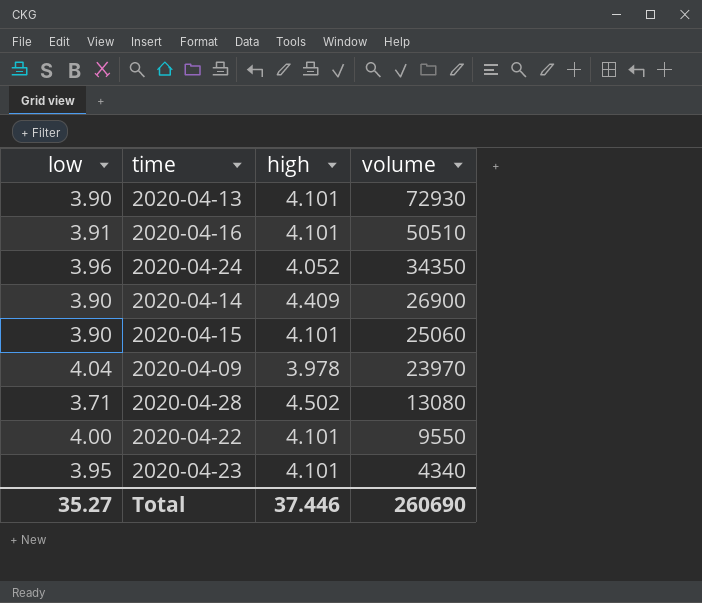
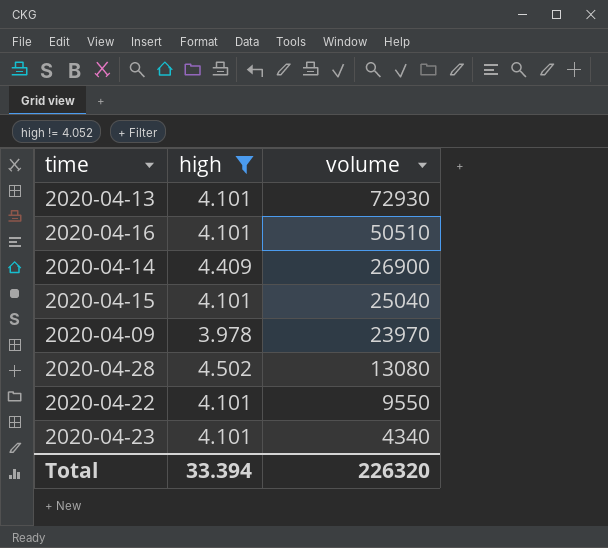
filter: none -> high != 4.052
column low | position: 1 -> none
2020-04-15 | volume: 25060 -> 25040
Total | high: 37.446 -> 33.394
Total | volume: 260690 -> 226320

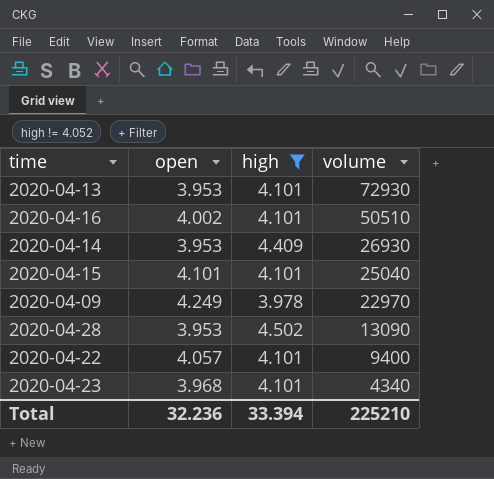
column open | position: none -> 2
2020-04-14 | volume: 26900 -> 26930
2020-04-09 | volume: 23970 -> 22970
2020-04-28 | volume: 13080 -> 13090
2020-04-22 | volume: 9550 -> 9400
Total | volume: 226320 -> 225210

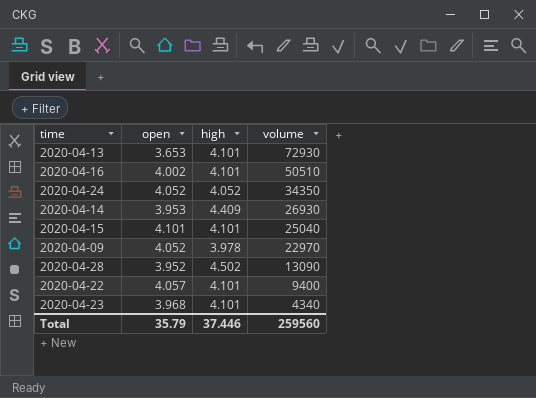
filter: high != 4.052 -> none
2020-04-13 | open: 3.953 -> 3.653
2020-04-09 | open: 4.249 -> 4.052
2020-04-28 | open: 3.953 -> 3.952
Total | open: 32.236 -> 35.79
Total | high: 33.394 -> 37.446
Total | volume: 225210 -> 259560

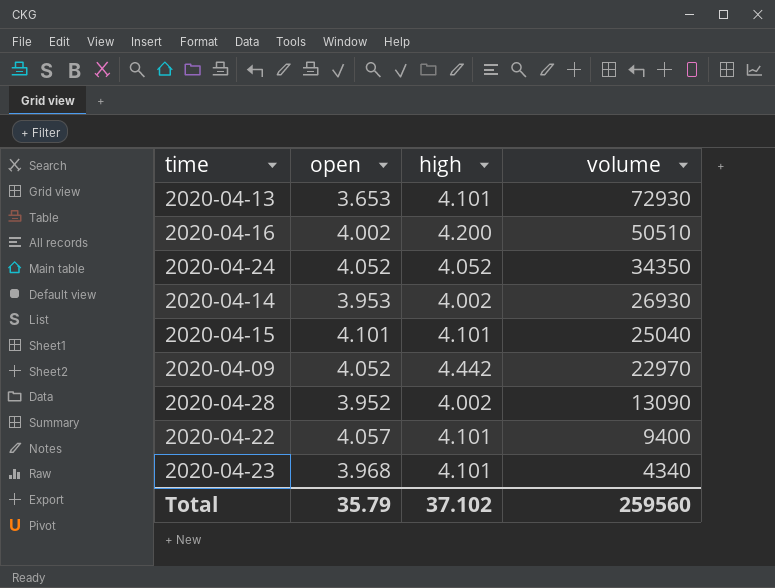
2020-04-16 | high: 4.101 -> 4.200
2020-04-14 | high: 4.409 -> 4.002
2020-04-09 | high: 3.978 -> 4.442
2020-04-28 | high: 4.502 -> 4.002
Total | high: 37.446 -> 37.102

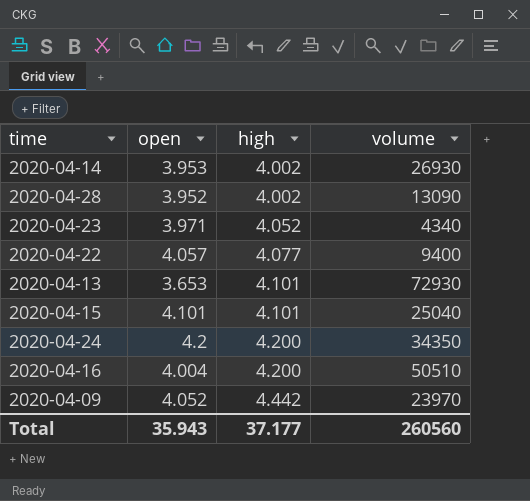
row order: volume descending -> high ascending
2020-04-23 | open: 3.968 -> 3.971
2020-04-23 | high: 4.101 -> 4.052
2020-04-22 | high: 4.101 -> 4.077
2020-04-24 | open: 4.052 -> 4.2
2020-04-24 | high: 4.052 -> 4.200
2020-04-16 | open: 4.002 -> 4.004
2020-04-09 | volume: 22970 -> 23970
Total | open: 35.79 -> 35.943
Total | high: 37.102 -> 37.177
Total | volume: 259560 -> 260560

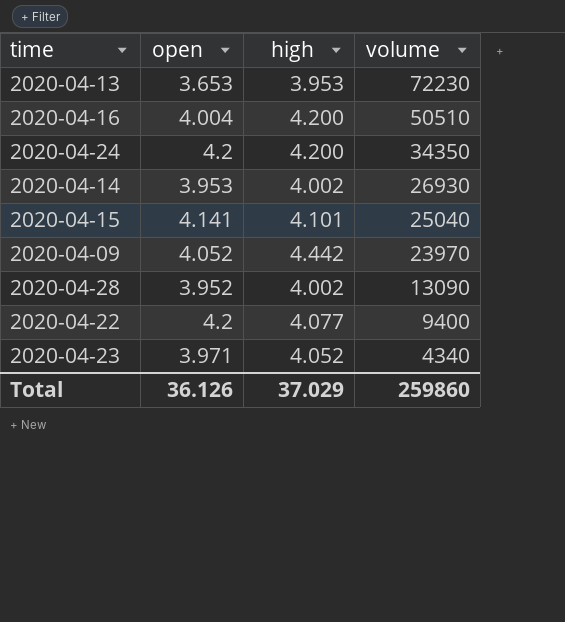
row order: high ascending -> volume descending
2020-04-13 | high: 4.101 -> 3.953
2020-04-13 | volume: 72930 -> 72230
2020-04-15 | open: 4.101 -> 4.141
2020-04-22 | open: 4.057 -> 4.2
Total | open: 35.943 -> 36.126
Total | high: 37.177 -> 37.029
Total | volume: 260560 -> 259860

